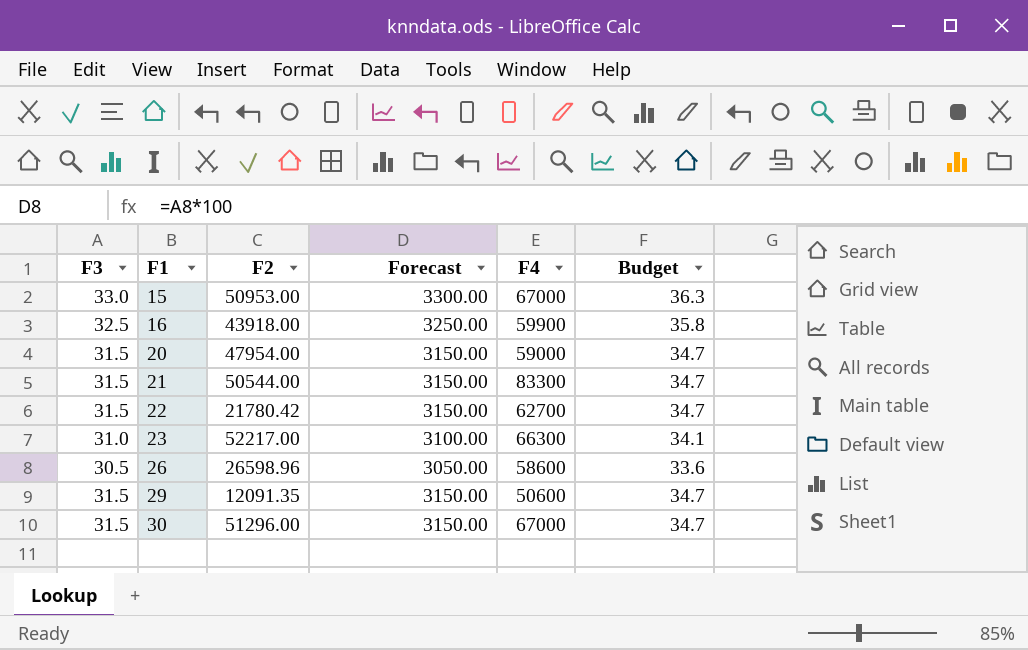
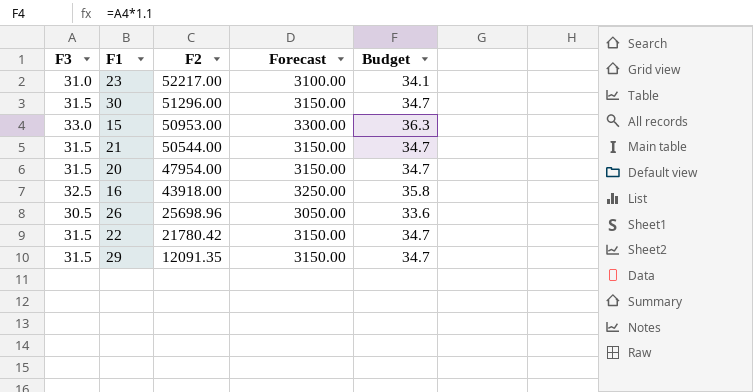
row order: F1 ascending -> F2 descending
column F4 | position: 5 -> none
26 | F2: 26598.96 -> 25698.96

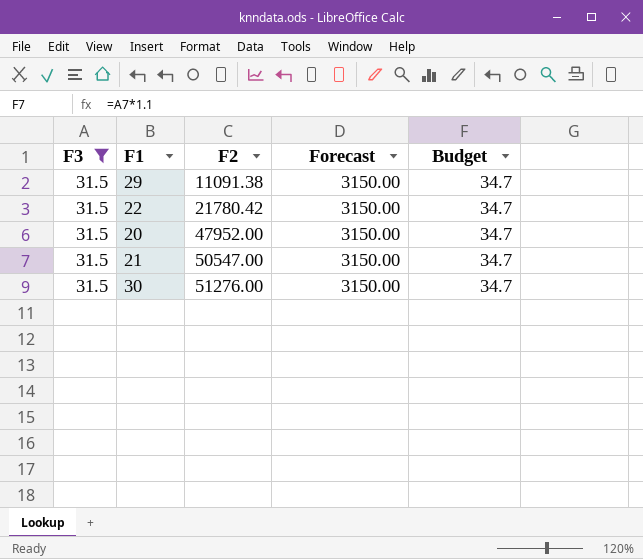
filter: none -> F3 = 31.5
row order: F2 descending -> F2 ascending
29 | F2: 12091.35 -> 11091.38
20 | F2: 47954.00 -> 47952.00
21 | F2: 50544.00 -> 50547.00
30 | F2: 51296.00 -> 51276.00

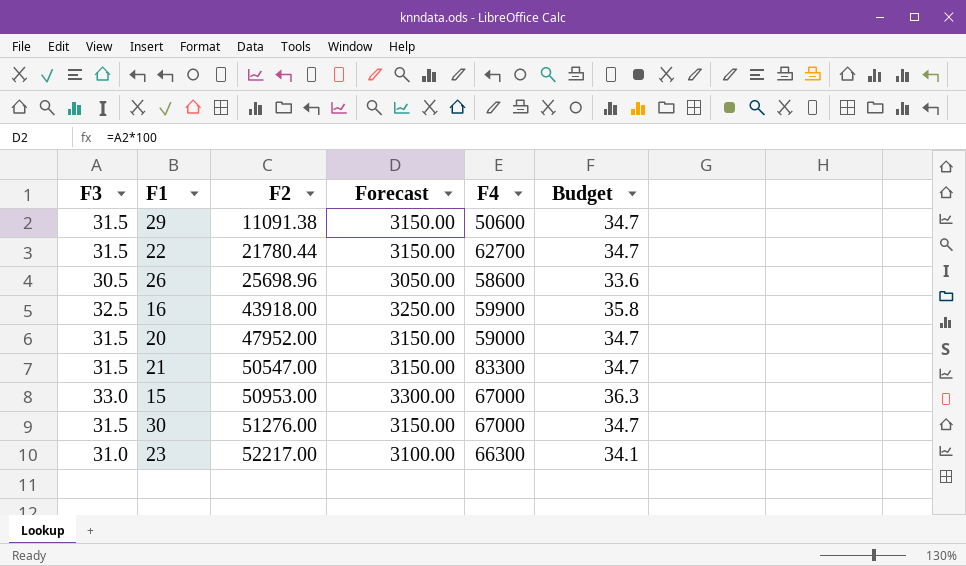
filter: F3 = 31.5 -> none
column F4 | position: none -> 5
22 | F2: 21780.42 -> 21780.44

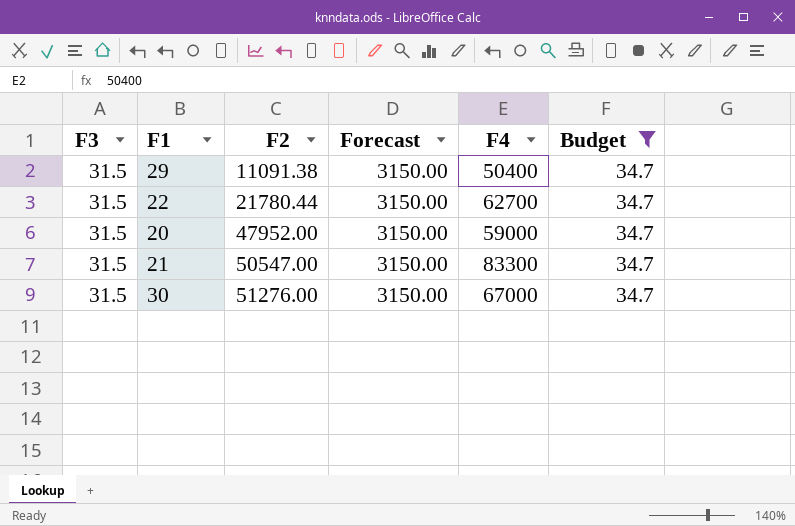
filter: none -> Budget = 34.7
29 | F4: 50600 -> 50400

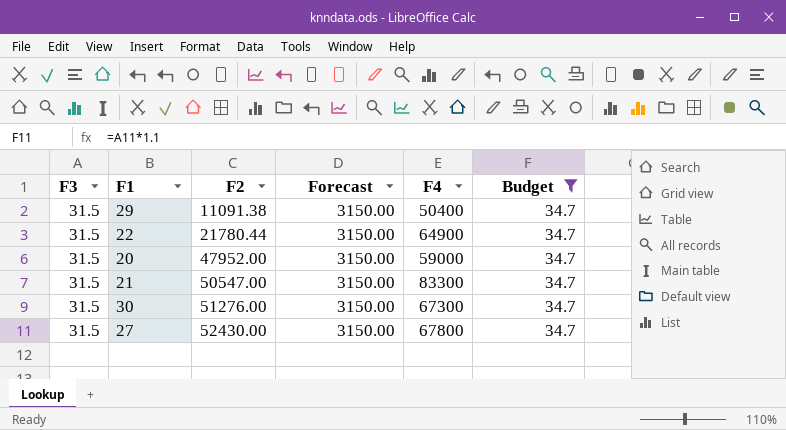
22 | F4: 62700 -> 64900
30 | F4: 67000 -> 67300
row 27: none -> 31.5 | 52430.00 | 3150.00 | 67800 | 34.7

